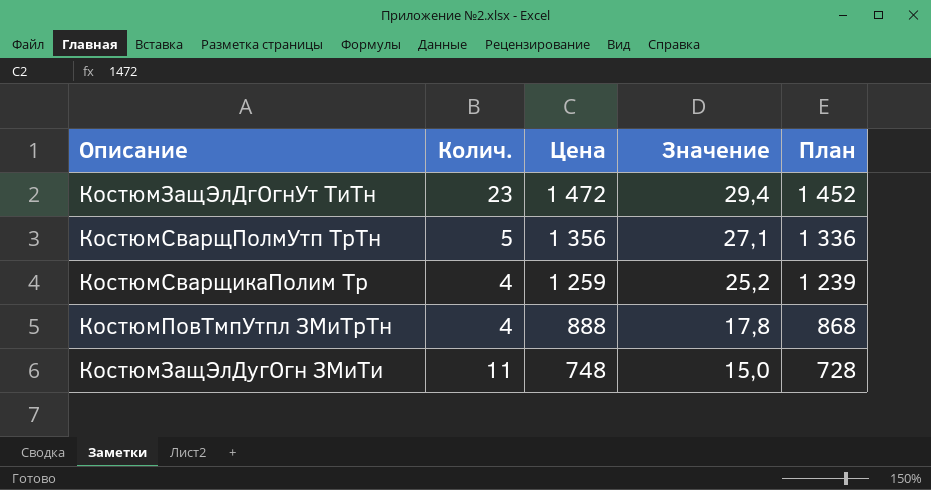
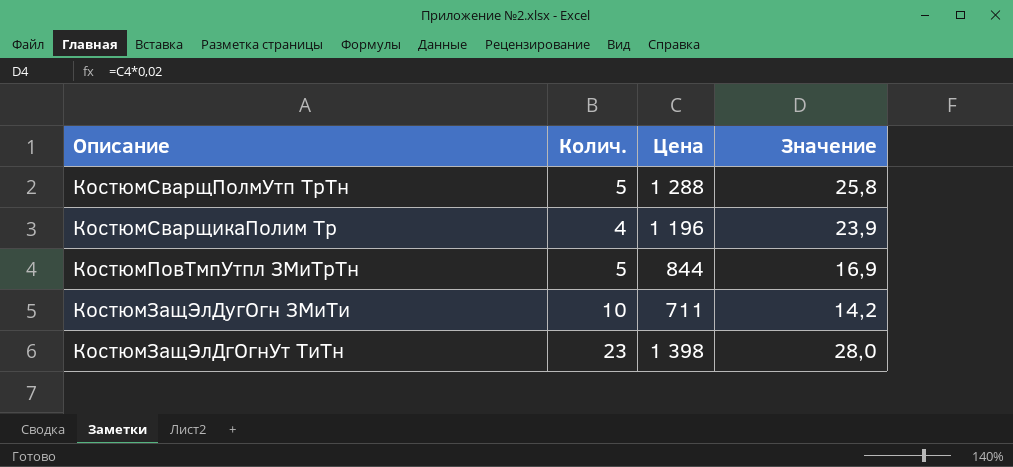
row order: Цена descending -> Описание descending
column План | formula: [Цена] - 20 -> none
КостюмСварщПолмУтп ТрТн | Цена: 1 356 -> 1 288
КостюмСварщПолмУтп ТрТн | Значение: 27,1 -> 25,8
КостюмСварщикаПолим Тр | Цена: 1 259 -> 1 196
КостюмСварщикаПолим Тр | Значение: 25,2 -> 23,9
КостюмПовТмпУтпл ЗМиТрТн | Колич.: 4 -> 5
КостюмПовТмпУтпл ЗМиТрТн | Цена: 888 -> 844
КостюмПовТмпУтпл ЗМиТрТн | Значение: 17,8 -> 16,9
КостюмЗащЭлДугОгн ЗМиТи | Колич.: 11 -> 10
КостюмЗащЭлДугОгн ЗМиТи | Цена: 748 -> 711
КостюмЗащЭлДугОгн ЗМиТи | Значение: 15,0 -> 14,2
КостюмЗащЭлДгОгнУт ТиТн | Цена: 1 472 -> 1 398
КостюмЗащЭлДгОгнУт ТиТн | Значение: 29,4 -> 28,0

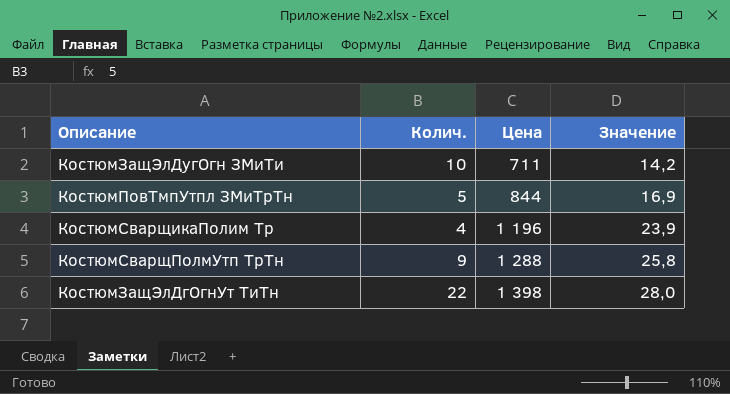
row order: Описание descending -> Цена ascending
КостюмСварщПолмУтп ТрТн | Колич.: 5 -> 9
КостюмЗащЭлДгОгнУт ТиТн | Колич.: 23 -> 22

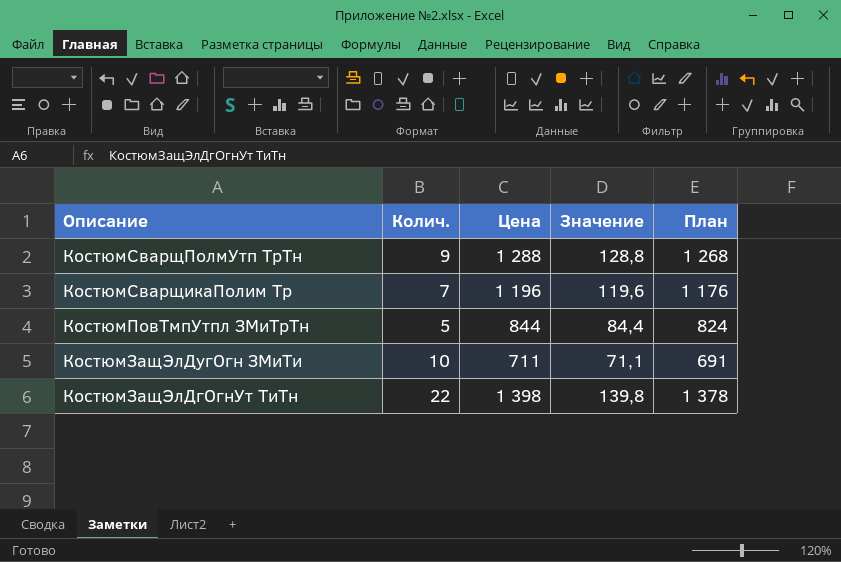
row order: Цена ascending -> Описание descending
column Значение | formula: [Цена] * 0,02 -> [Цена] * 0,1
column План | formula: none -> [Цена] - 20
КостюмСварщикаПолим Тр | Колич.: 4 -> 7

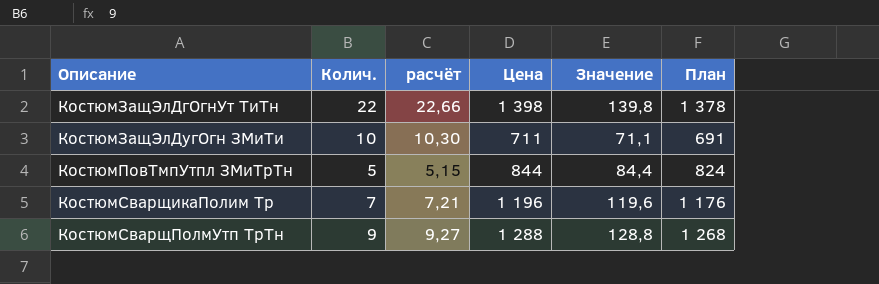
row order: Описание descending -> Описание ascending
column расчёт | formula: none -> [Колич.] * 1,03

